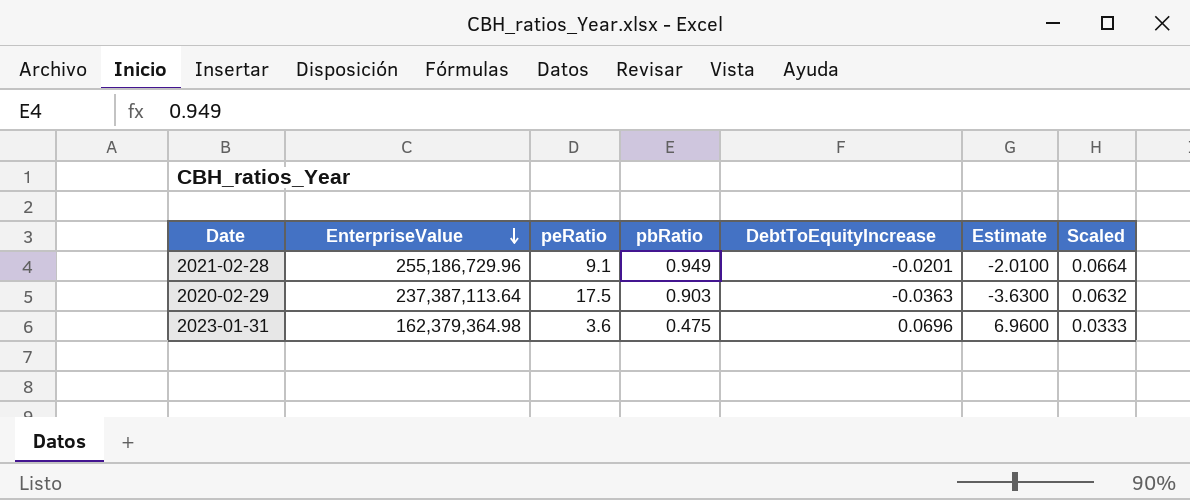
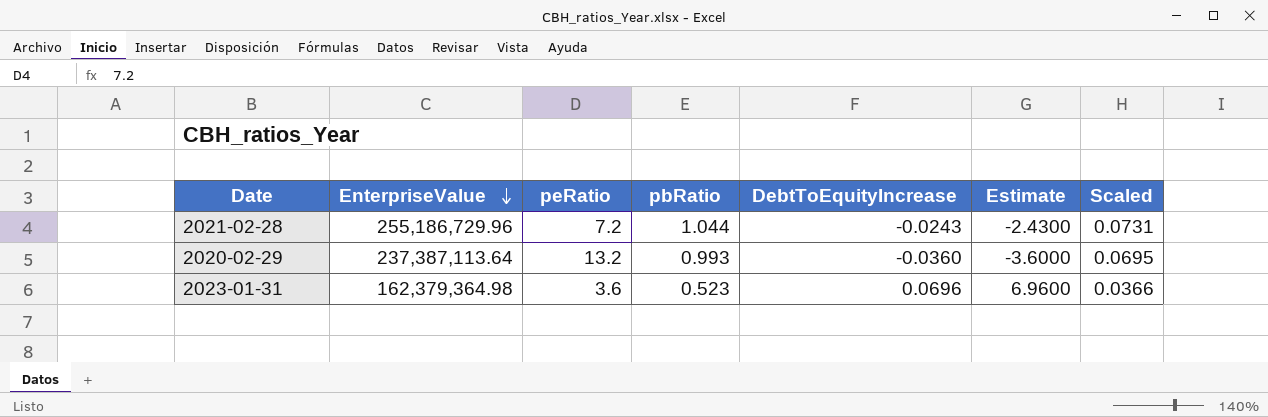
2021-02-28 | peRatio: 9.1 -> 7.2
2021-02-28 | pbRatio: 0.949 -> 1.044
2021-02-28 | DebtToEquityIncrease: -0.0201 -> -0.0243
2021-02-28 | Estimate: -2.0100 -> -2.4300
2021-02-28 | Scaled: 0.0664 -> 0.0731
2020-02-29 | peRatio: 17.5 -> 13.2
2020-02-29 | pbRatio: 0.903 -> 0.993
2020-02-29 | DebtToEquityIncrease: -0.0363 -> -0.0360
2020-02-29 | Estimate: -3.6300 -> -3.6000
2020-02-29 | Scaled: 0.0632 -> 0.0695
2023-01-31 | pbRatio: 0.475 -> 0.523
2023-01-31 | Scaled: 0.0333 -> 0.0366

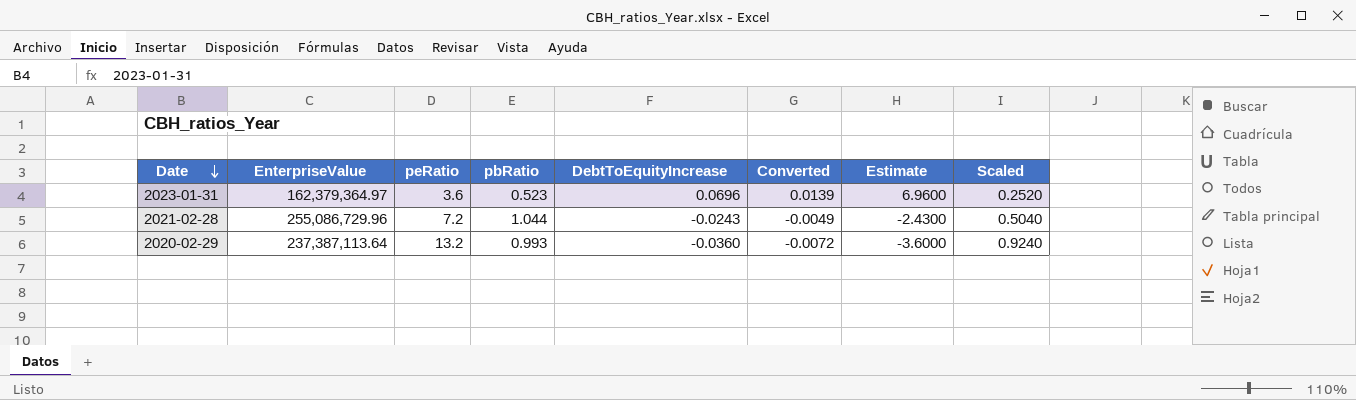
row order: EnterpriseValue descending -> Date descending
column Converted | formula: none -> [DebtToEquityIncrease] * 0.2
column Scaled | formula: [pbRatio] * 0.07 -> [peRatio] * 0.07
2023-01-31 | EnterpriseValue: 162,379,364.98 -> 162,379,364.97
2021-02-28 | EnterpriseValue: 255,186,729.96 -> 255,086,729.96

